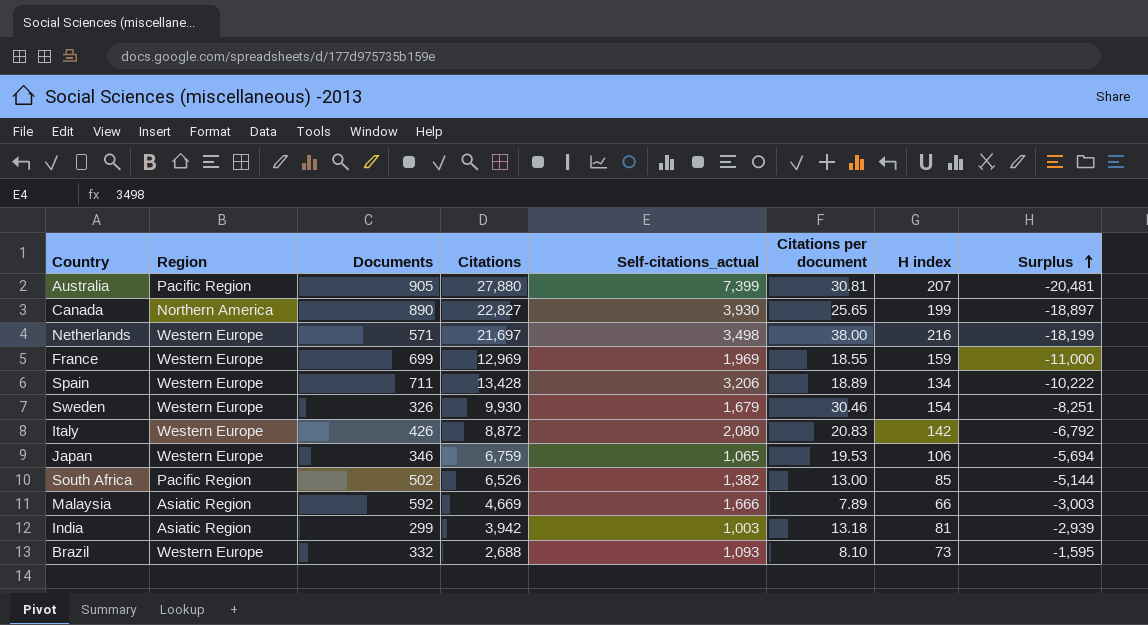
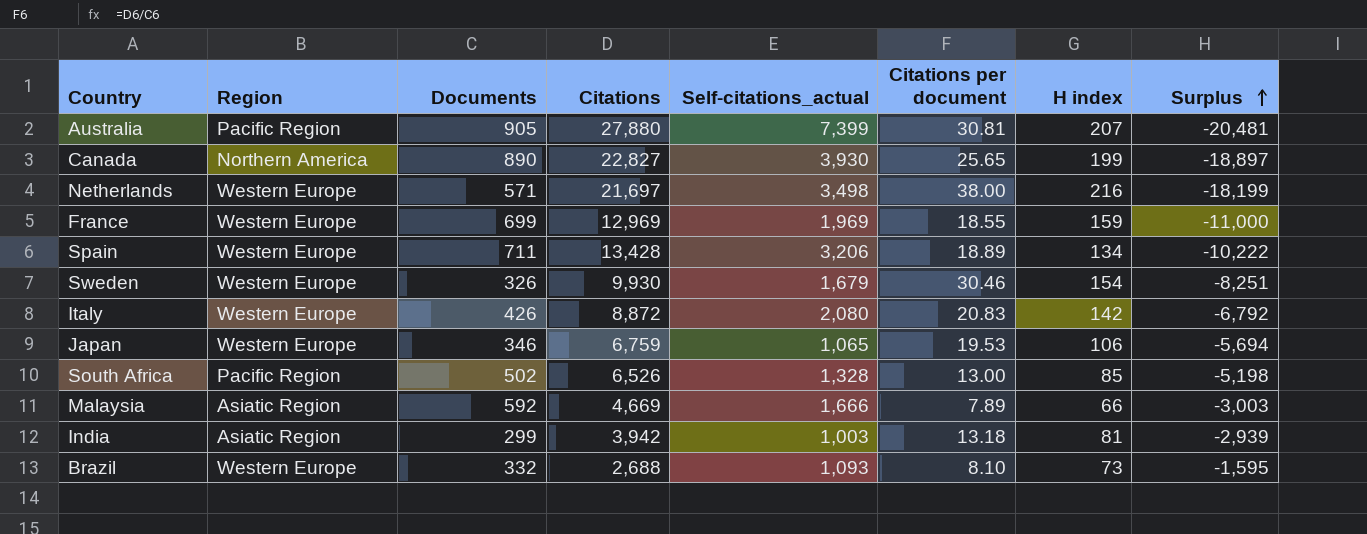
South Africa | Self-citations_actual: 1,382 -> 1,328
South Africa | Surplus: -5,144 -> -5,198

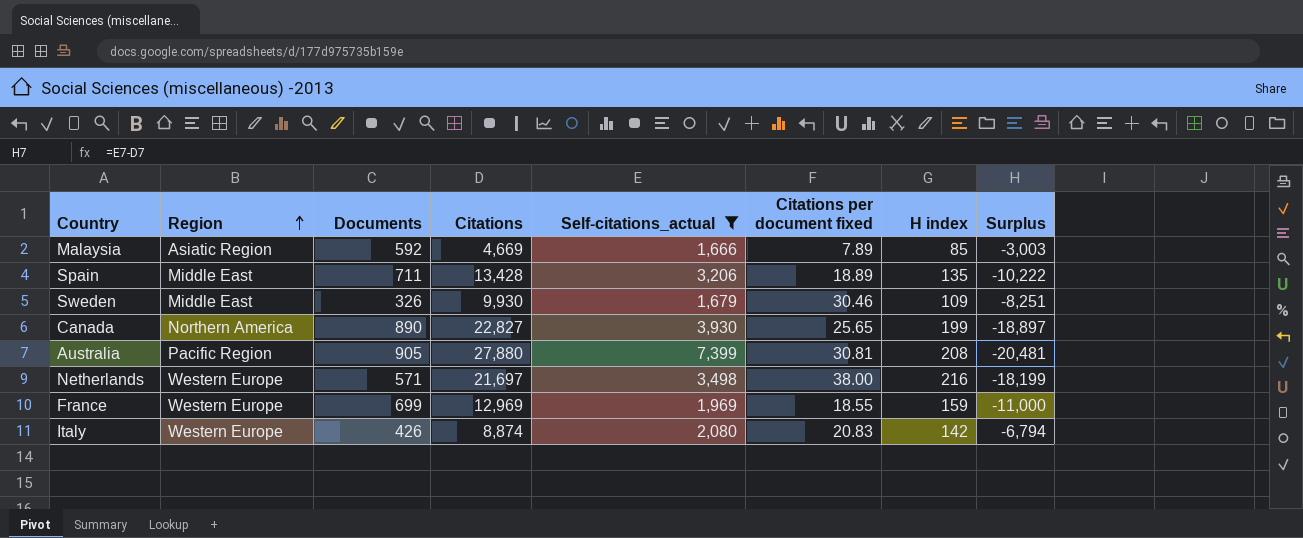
filter: none -> Self-citations_actual >= 1,666
row order: Surplus ascending -> Region ascending
column name: Citations per document -> Citations per document fixed
Malaysia | H index: 66 -> 85
Spain | Region: Western Europe -> Middle East
Spain | H index: 134 -> 135
Sweden | Region: Western Europe -> Middle East
Sweden | H index: 154 -> 109
Australia | H index: 207 -> 208
Italy | Citations: 8,872 -> 8,874
Italy | Surplus: -6,792 -> -6,794

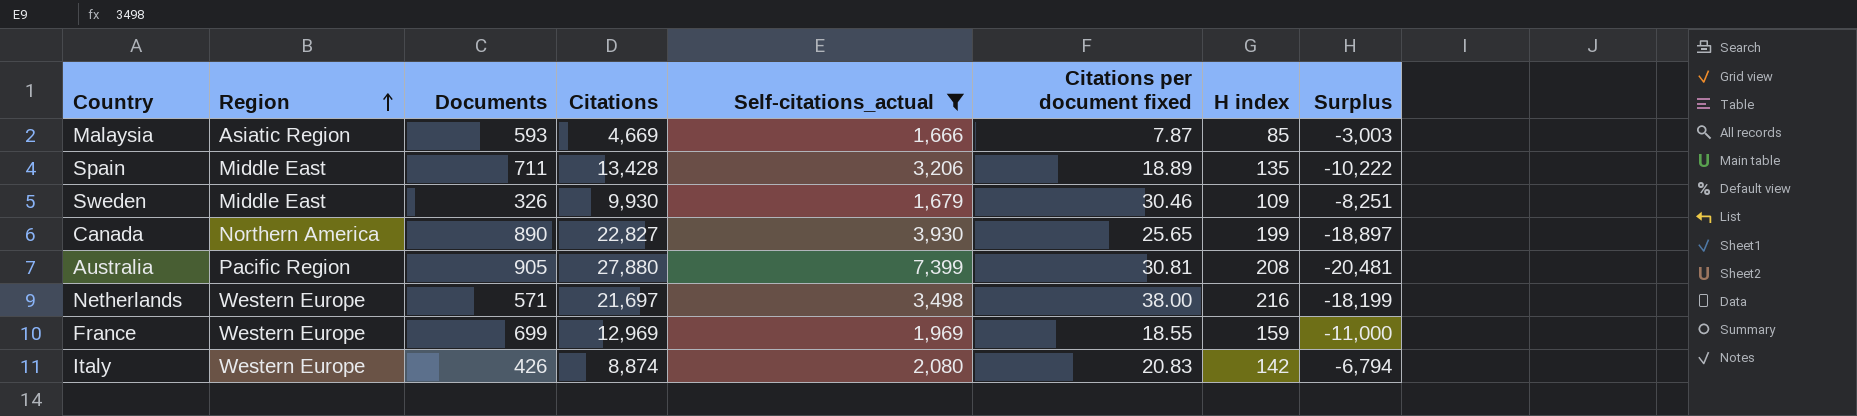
Malaysia | Documents: 592 -> 593
Malaysia | Citations per document fixed: 7.89 -> 7.87

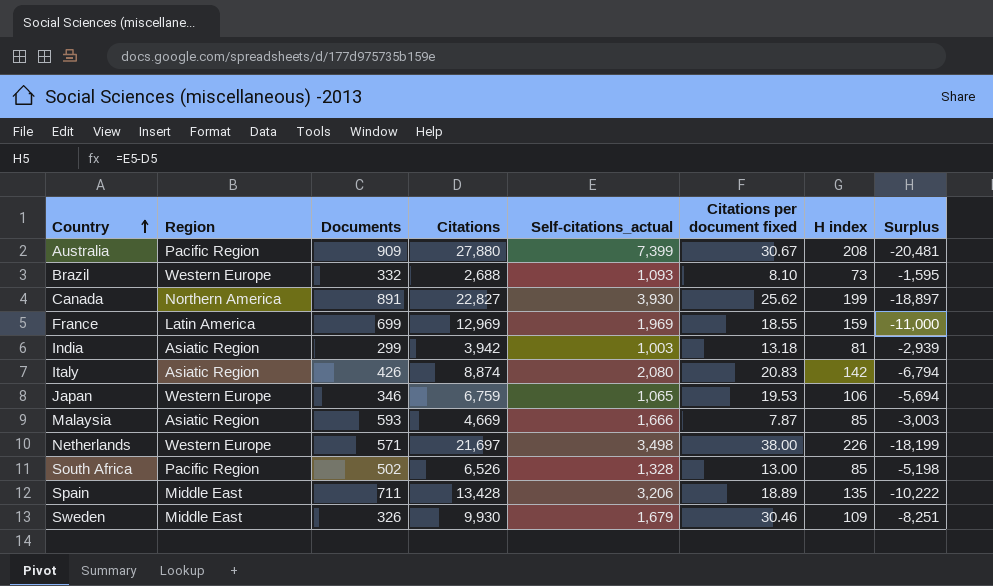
filter: Self-citations_actual >= 1,666 -> none
row order: Region ascending -> Country ascending
Australia | Documents: 905 -> 909
Australia | Citations per document fixed: 30.81 -> 30.67
Canada | Documents: 890 -> 891
Canada | Citations per document fixed: 25.65 -> 25.62
France | Region: Western Europe -> Latin America
Italy | Region: Western Europe -> Asiatic Region
Netherlands | H index: 216 -> 226

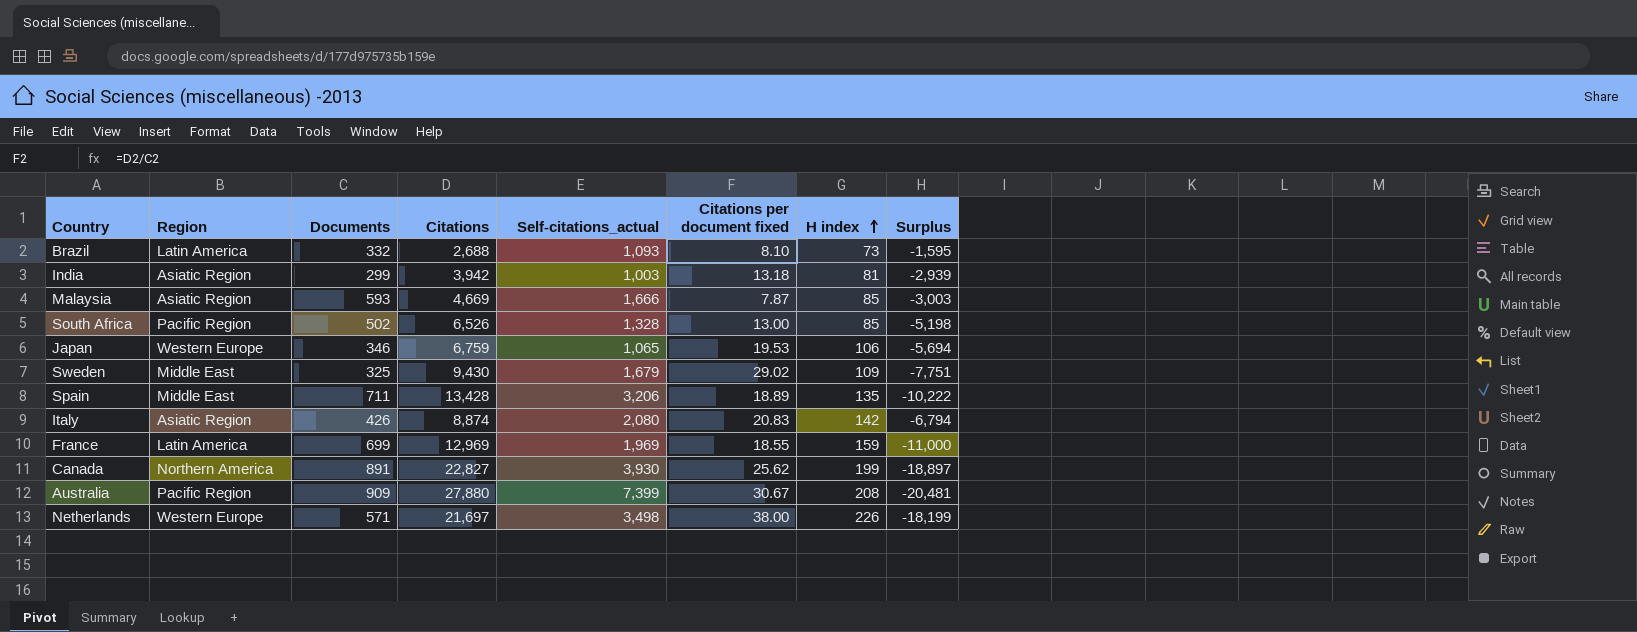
row order: Country ascending -> H index ascending
Brazil | Region: Western Europe -> Latin America
Sweden | Documents: 326 -> 325
Sweden | Citations: 9,930 -> 9,430
Sweden | Citations per document fixed: 30.46 -> 29.02
Sweden | Surplus: -8,251 -> -7,751

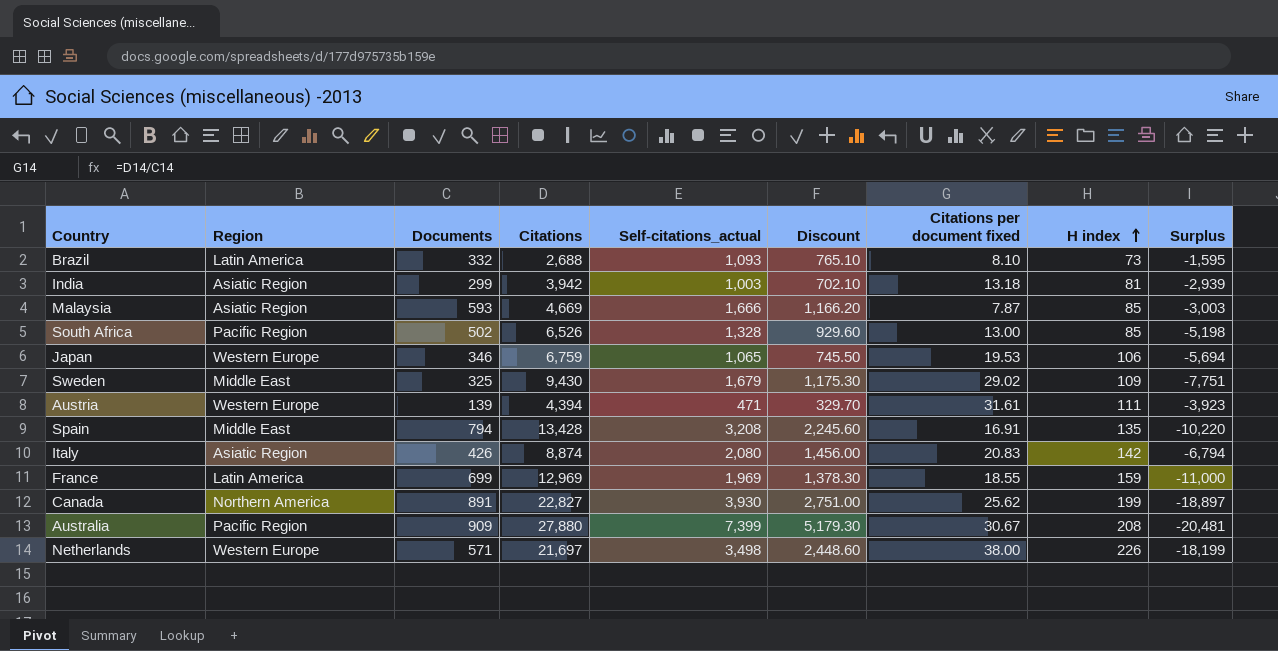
column Discount | formula: none -> [Self-citations_actual] * 0.7
row Austria: none -> Western Europe | 139 | 4,394 | 471 | 329.70 | 31.61 | 111 | -3,923
Spain | Documents: 711 -> 794
Spain | Self-citations_actual: 3,206 -> 3,208
Spain | Citations per document fixed: 18.89 -> 16.91
Spain | Surplus: -10,222 -> -10,220

